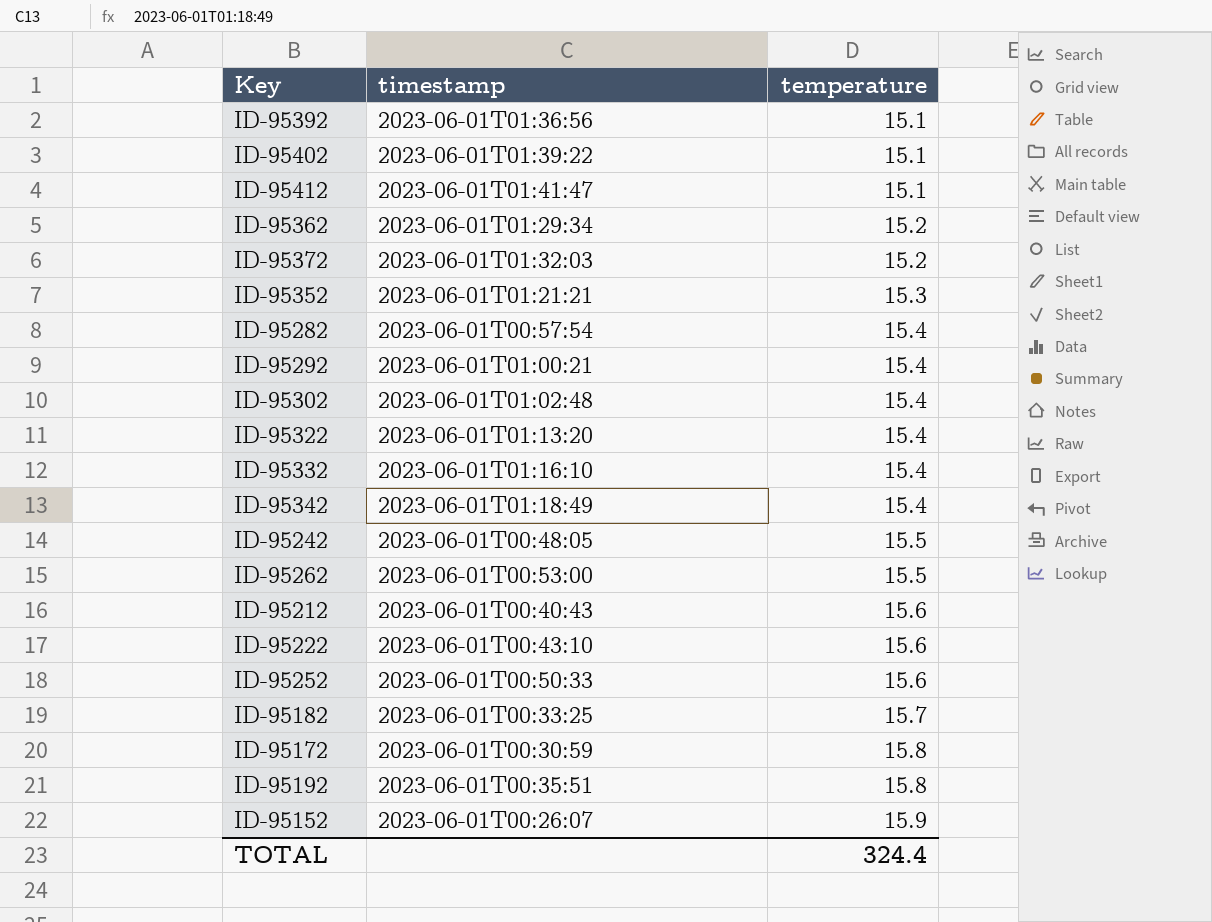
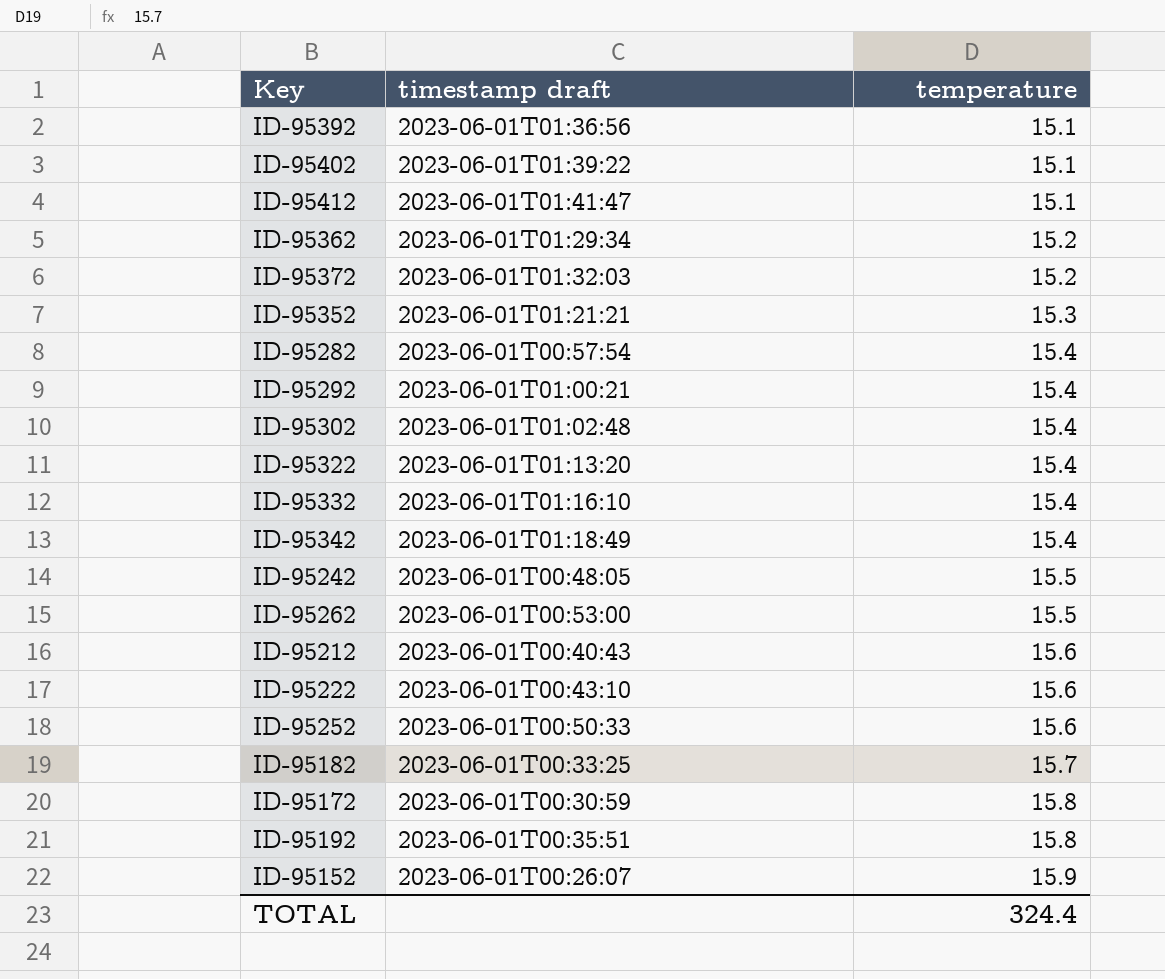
column name: timestamp -> timestamp draft

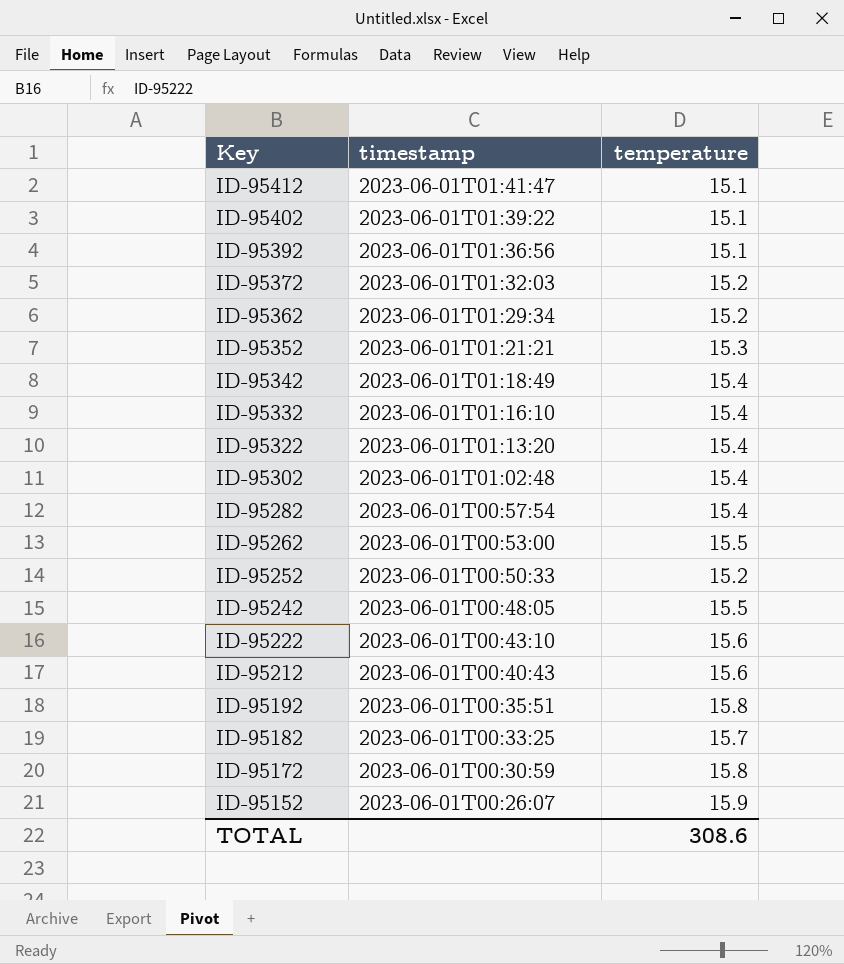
row order: temperature ascending -> Key descending
column name: timestamp draft -> timestamp
row ID-95292: 2023-06-01T01:00:21 | 15.4 -> none
ID-95252 | temperature: 15.6 -> 15.2
TOTAL | temperature: 324.4 -> 308.6

